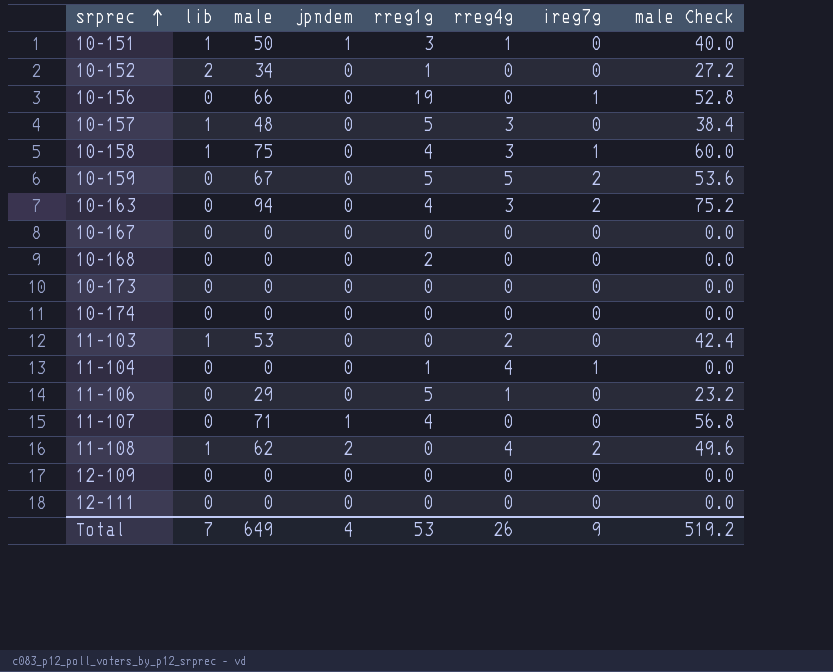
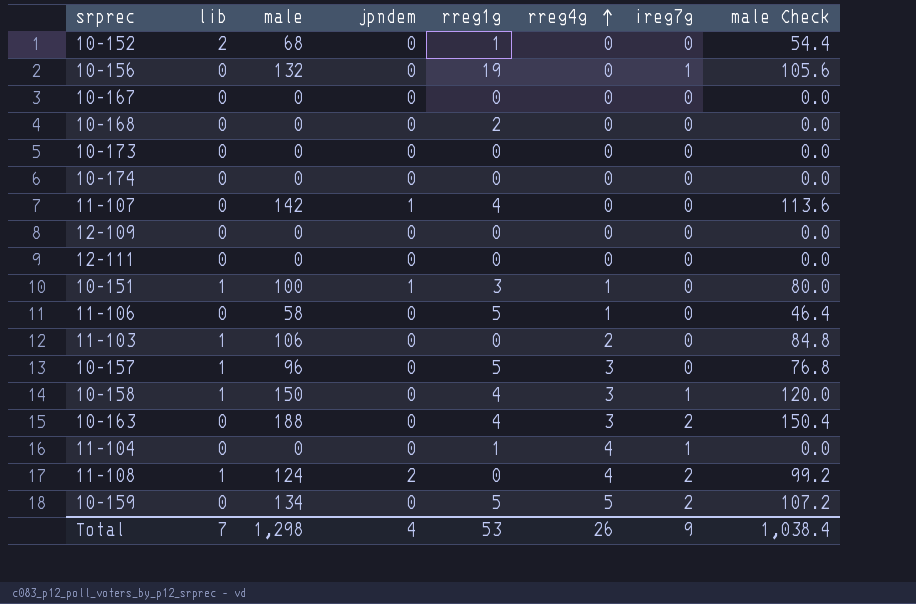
row order: srprec ascending -> rreg4g ascending
10-152 | male: 34 -> 68
10-152 | male Check: 27.2 -> 54.4
10-156 | male: 66 -> 132
10-156 | male Check: 52.8 -> 105.6
11-107 | male: 71 -> 142
11-107 | male Check: 56.8 -> 113.6
10-151 | male: 50 -> 100
10-151 | male Check: 40.0 -> 80.0
11-106 | male: 29 -> 58
11-106 | male Check: 23.2 -> 46.4
11-103 | male: 53 -> 106
11-103 | male Check: 42.4 -> 84.8
10-157 | male: 48 -> 96
10-157 | male Check: 38.4 -> 76.8
10-158 | male: 75 -> 150
10-158 | male Check: 60.0 -> 120.0
10-163 | male: 94 -> 188
10-163 | male Check: 75.2 -> 150.4
11-108 | male: 62 -> 124
11-108 | male Check: 49.6 -> 99.2
10-159 | male: 67 -> 134
10-159 | male Check: 53.6 -> 107.2
Total | male: 649 -> 1,298
Total | male Check: 519.2 -> 1,038.4

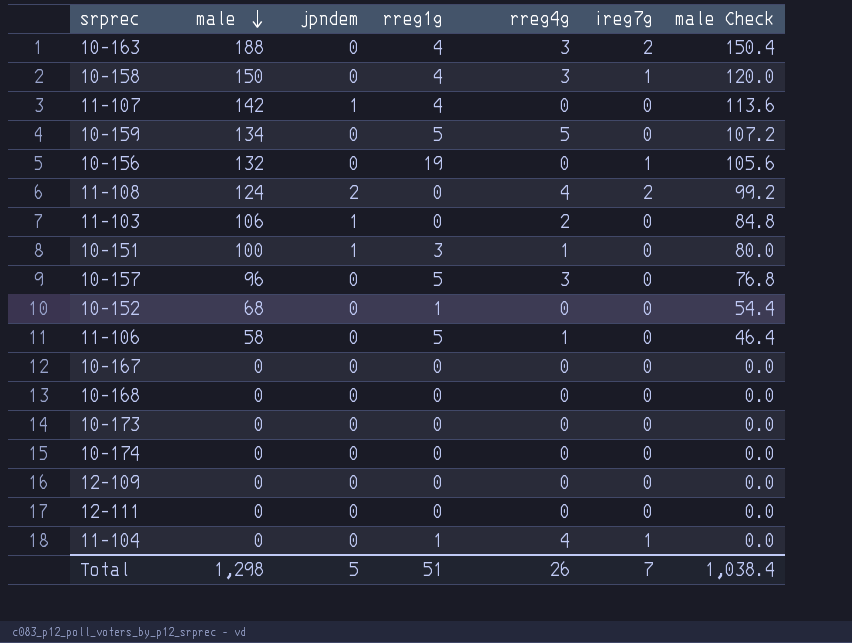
row order: rreg4g ascending -> male descending
column lib | position: 2 -> none
10-159 | ireg7g: 2 -> 0
11-103 | jpndem: 0 -> 1
10-168 | rreg1g: 2 -> 0
Total | jpndem: 4 -> 5
Total | rreg1g: 53 -> 51
Total | ireg7g: 9 -> 7

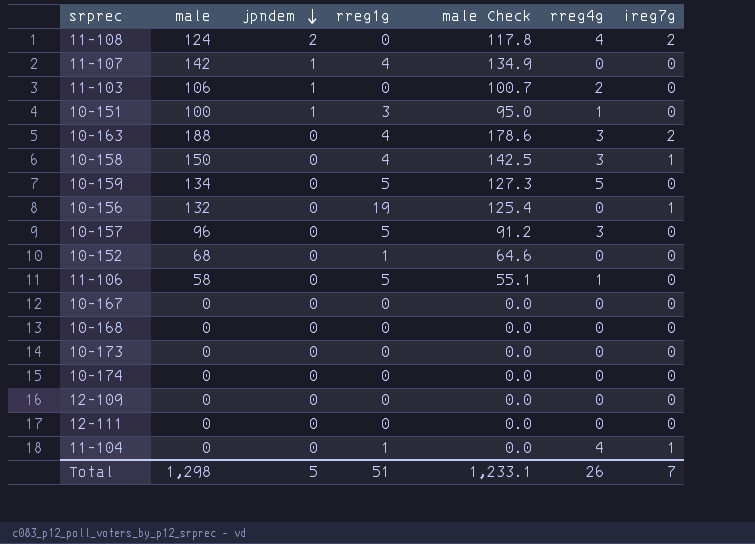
row order: male descending -> jpndem descending
column male Check | formula: [male] * 0.8 -> [male] * 0.95
column male Check | position: 7 -> 5
Total | male Check: 1,038.4 -> 1,233.1

